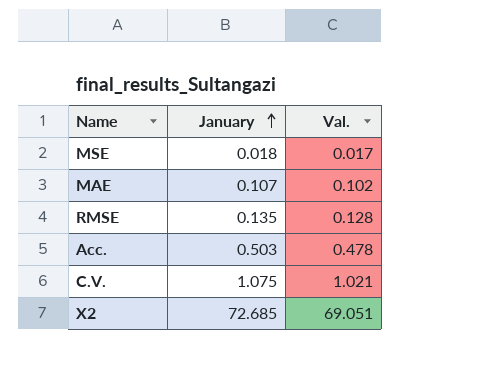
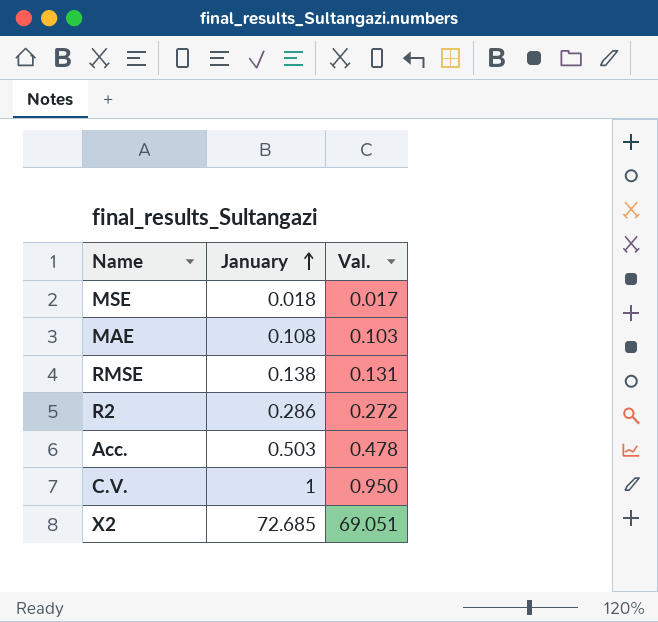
MAE | January: 0.107 -> 0.108
MAE | Val.: 0.102 -> 0.103
RMSE | January: 0.135 -> 0.138
RMSE | Val.: 0.128 -> 0.131
row R2: none -> 0.286 | 0.272
C.V. | January: 1.075 -> 1
C.V. | Val.: 1.021 -> 0.950

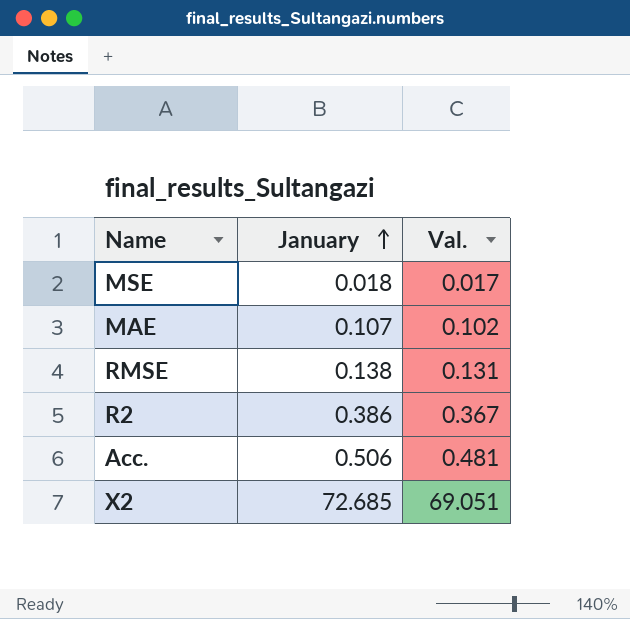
row C.V.: 1 | 0.950 -> none
MAE | January: 0.108 -> 0.107
MAE | Val.: 0.103 -> 0.102
R2 | January: 0.286 -> 0.386
R2 | Val.: 0.272 -> 0.367
Acc. | January: 0.503 -> 0.506
Acc. | Val.: 0.478 -> 0.481

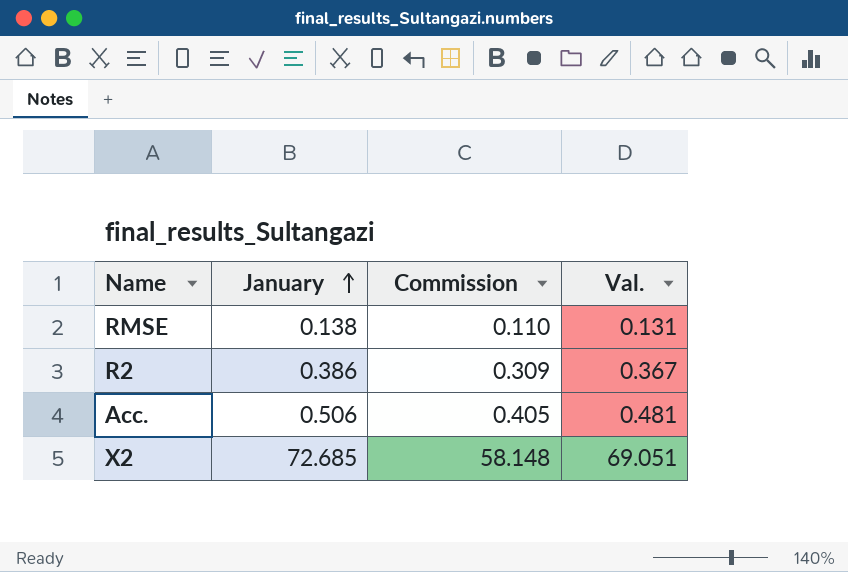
column Commission | formula: none -> [January] * 0.8
row MSE: 0.018 | 0.017 -> none
row MAE: 0.107 | 0.102 -> none

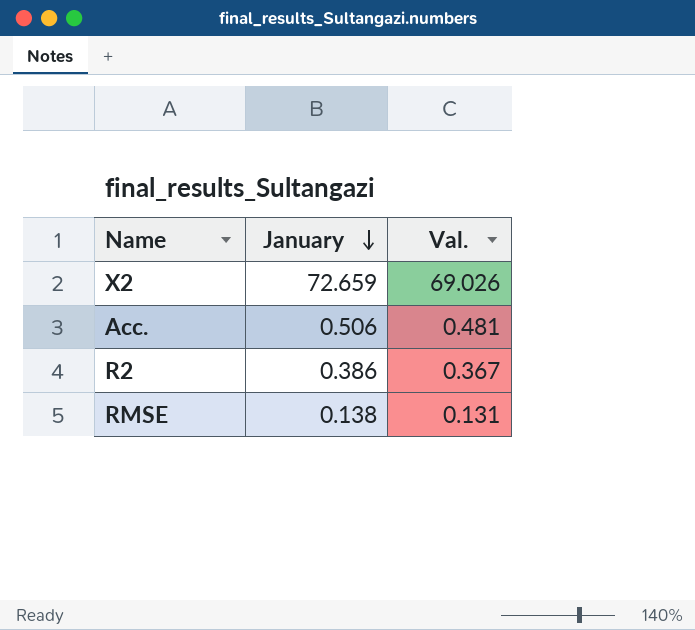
row order: January ascending -> January descending
column Commission | formula: [January] * 0.8 -> none
X2 | January: 72.685 -> 72.659
X2 | Val.: 69.051 -> 69.026

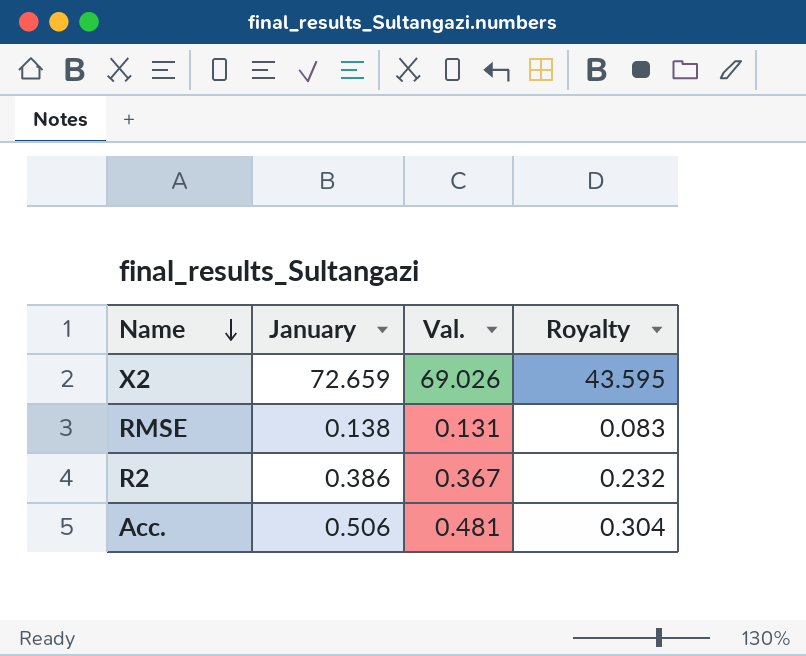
row order: January descending -> Name descending
column Royalty | formula: none -> [January] * 0.6

